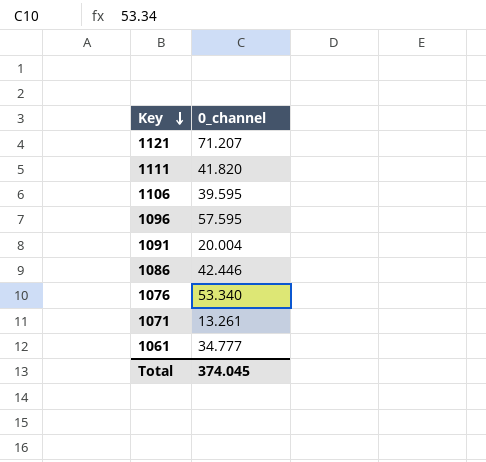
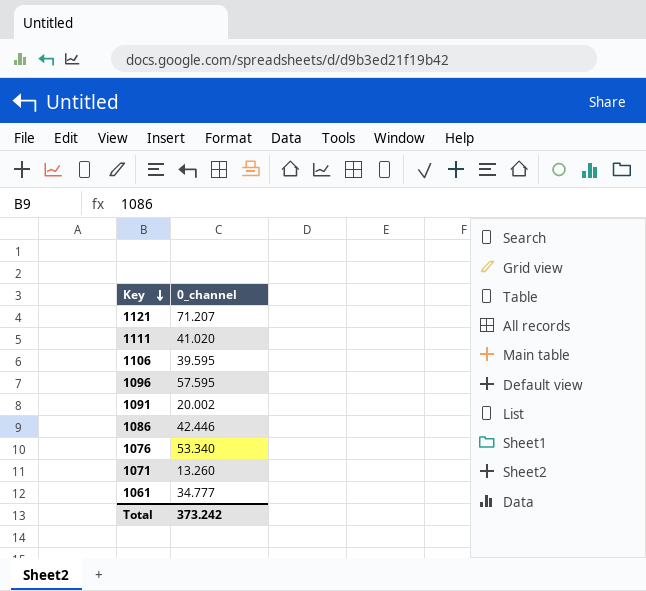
1111 | 0_channel: 41.820 -> 41.020
1091 | 0_channel: 20.004 -> 20.002
1071 | 0_channel: 13.261 -> 13.260
Total | 0_channel: 374.045 -> 373.242

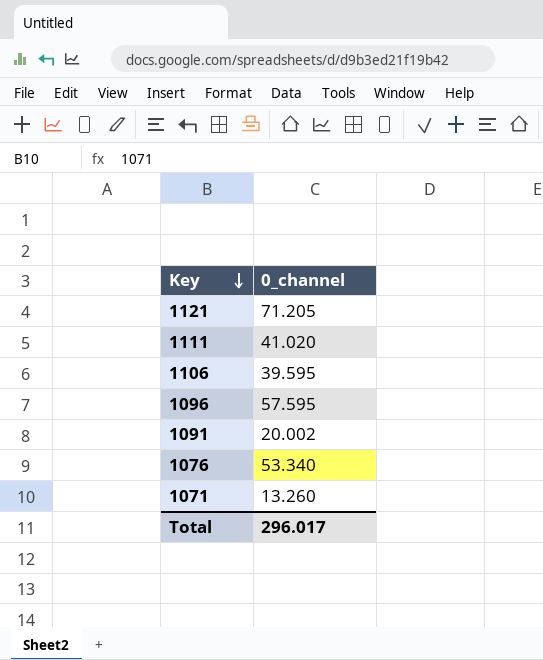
row 1086: 42.446 -> none
row 1061: 34.777 -> none
1121 | 0_channel: 71.207 -> 71.205
Total | 0_channel: 373.242 -> 296.017

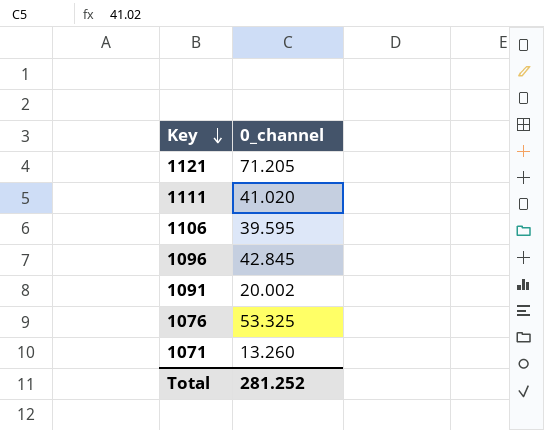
1096 | 0_channel: 57.595 -> 42.845
1076 | 0_channel: 53.340 -> 53.325
Total | 0_channel: 296.017 -> 281.252

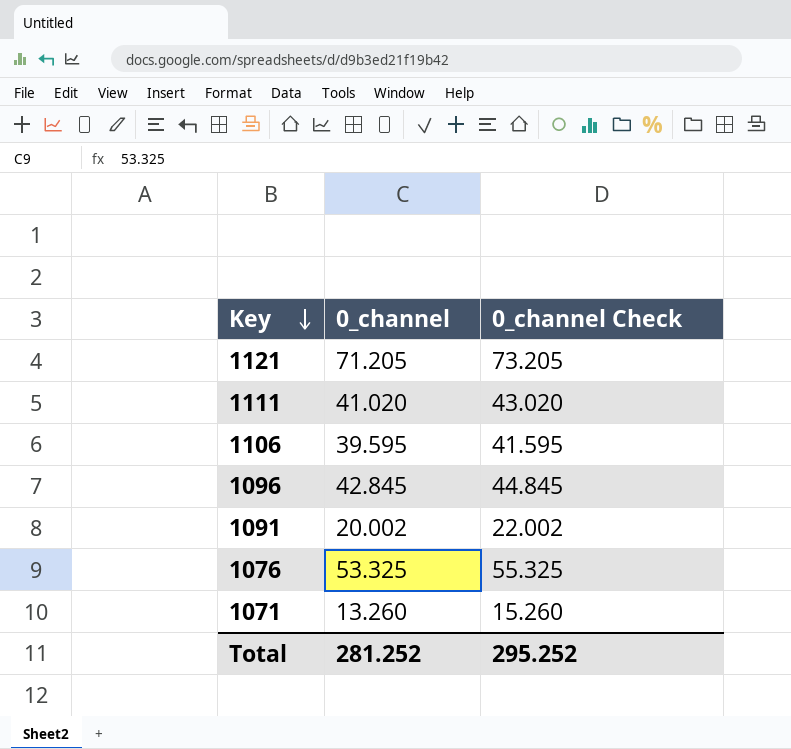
column 0_channel Check | formula: none -> [0_channel] + 2

